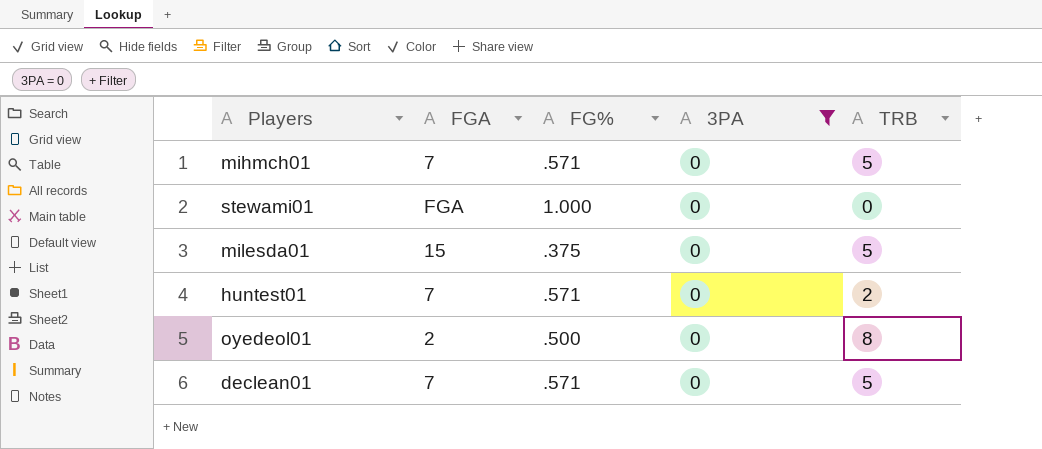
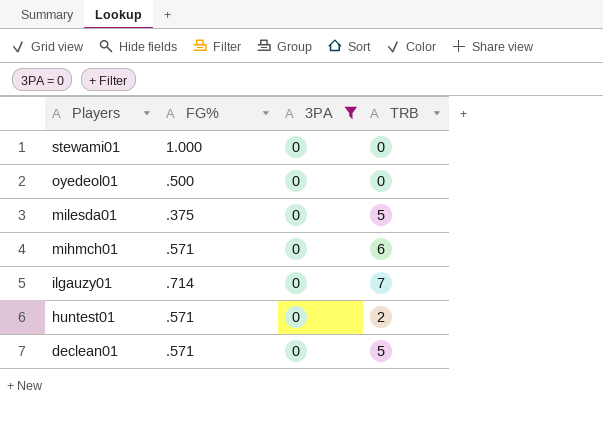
row order: none -> Players descending
column FGA | position: 2 -> none
oyedeol01 | TRB: 8 -> 0
mihmch01 | TRB: 5 -> 6
row ilgauzy01: none -> .714 | 0 | 7

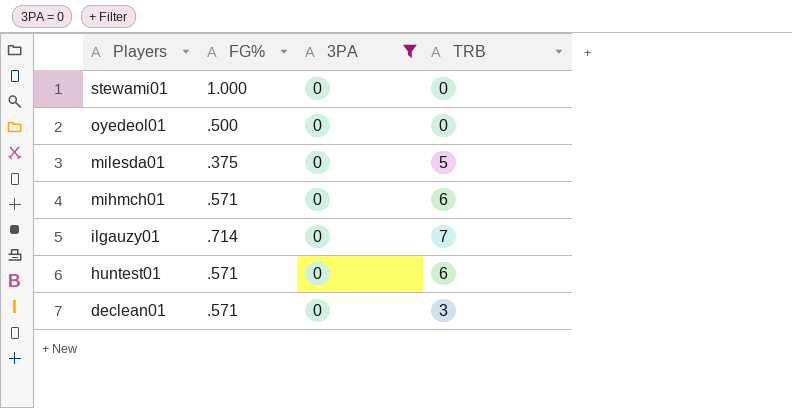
huntest01 | TRB: 2 -> 6
declean01 | TRB: 5 -> 3

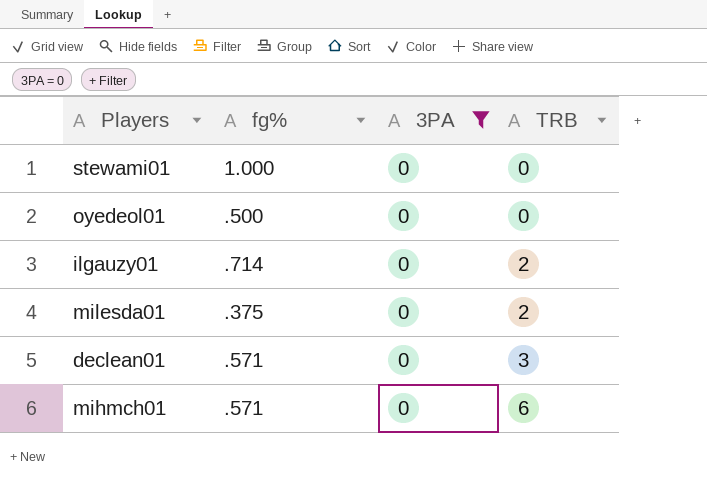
row order: Players descending -> TRB ascending
column name: FG% -> fg%
row huntest01: .571 | 0 | 6 -> none
ilgauzy01 | TRB: 7 -> 2
milesda01 | TRB: 5 -> 2

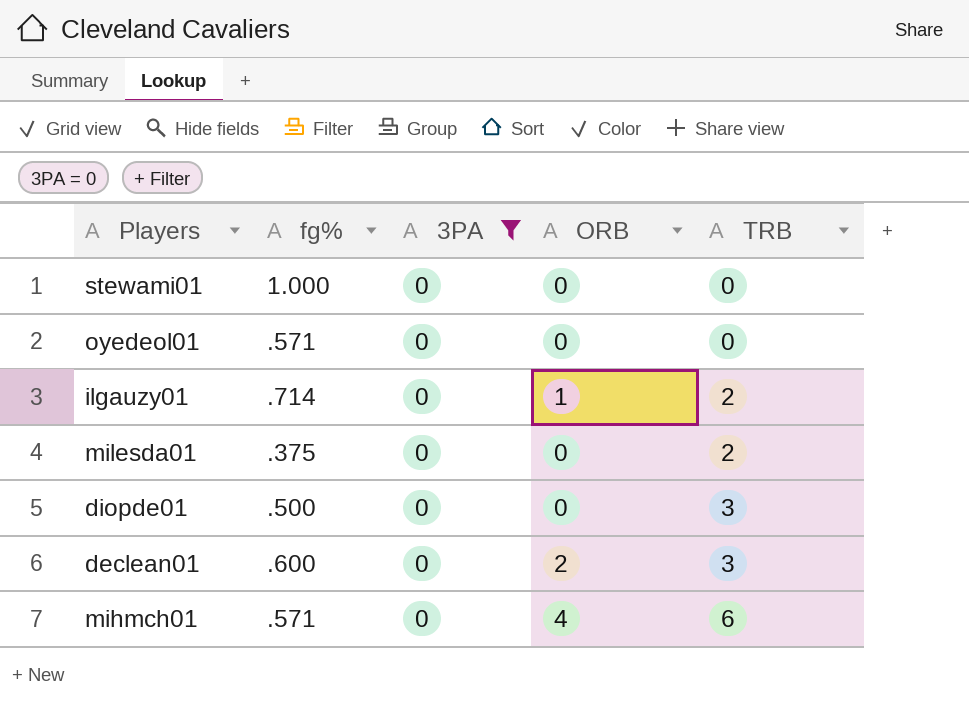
column ORB | position: none -> 4
oyedeol01 | fg%: .500 -> .571
row diopde01: none -> .500 | 0 | 0 | 3
declean01 | fg%: .571 -> .600

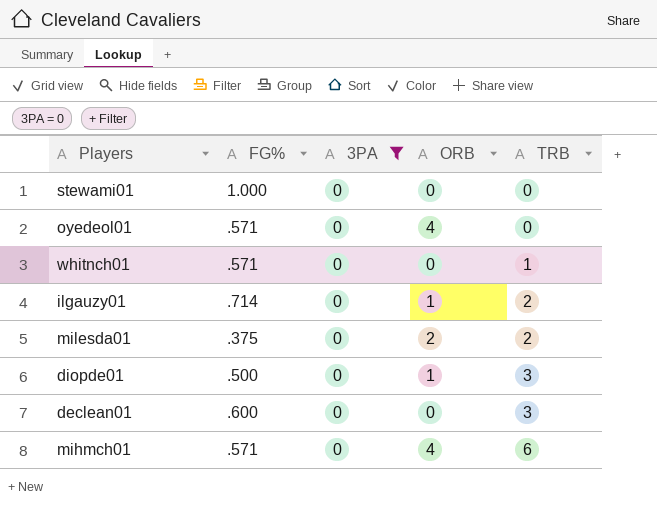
column name: fg% -> FG%
oyedeol01 | ORB: 0 -> 4
row whitnch01: none -> .571 | 0 | 0 | 1
milesda01 | ORB: 0 -> 2
diopde01 | ORB: 0 -> 1
declean01 | ORB: 2 -> 0

